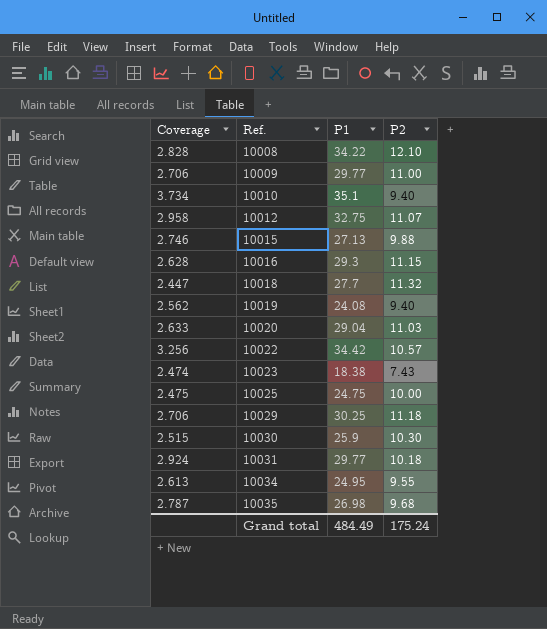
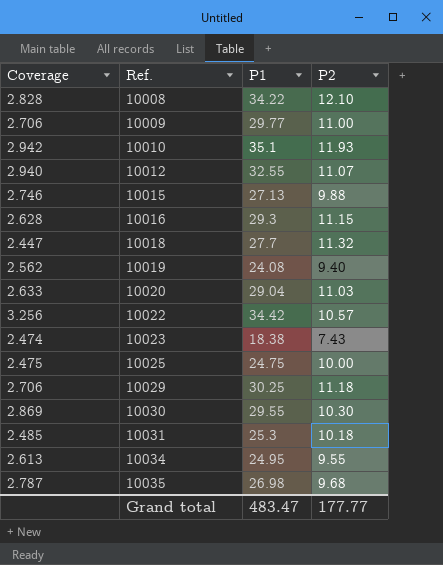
10010 | Coverage: 3.734 -> 2.942
10010 | P2: 9.40 -> 11.93
10012 | Coverage: 2.958 -> 2.940
10012 | P1: 32.75 -> 32.55
10030 | Coverage: 2.515 -> 2.869
10030 | P1: 25.9 -> 29.55
10031 | Coverage: 2.924 -> 2.485
10031 | P1: 29.77 -> 25.3
Grand total | P1: 484.49 -> 483.47
Grand total | P2: 175.24 -> 177.77

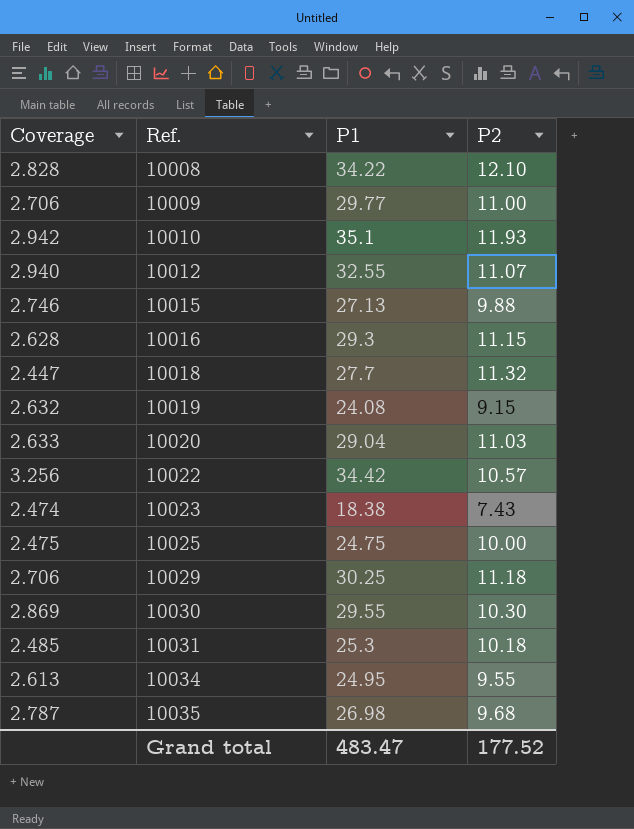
10019 | Coverage: 2.562 -> 2.632
10019 | P2: 9.40 -> 9.15
Grand total | P2: 177.77 -> 177.52

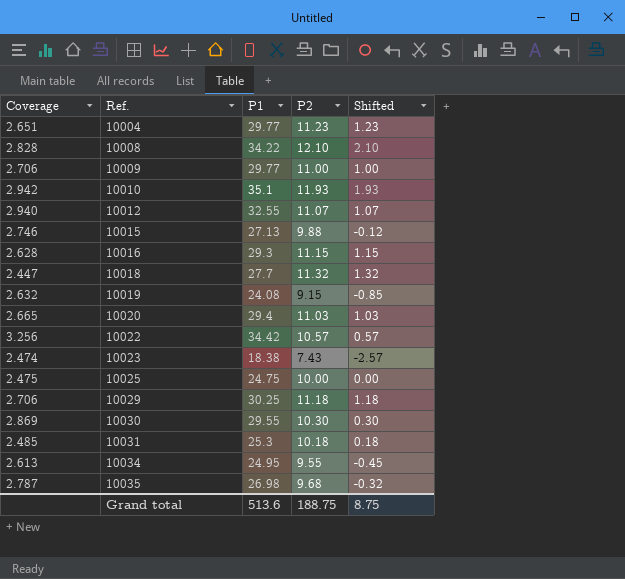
column Shifted | formula: none -> [P2] - 10
row 10004: none -> 2.651 | 29.77 | 11.23 | 1.23
10020 | Coverage: 2.633 -> 2.665
10020 | P1: 29.04 -> 29.4
Grand total | P1: 483.47 -> 513.6
Grand total | P2: 177.52 -> 188.75

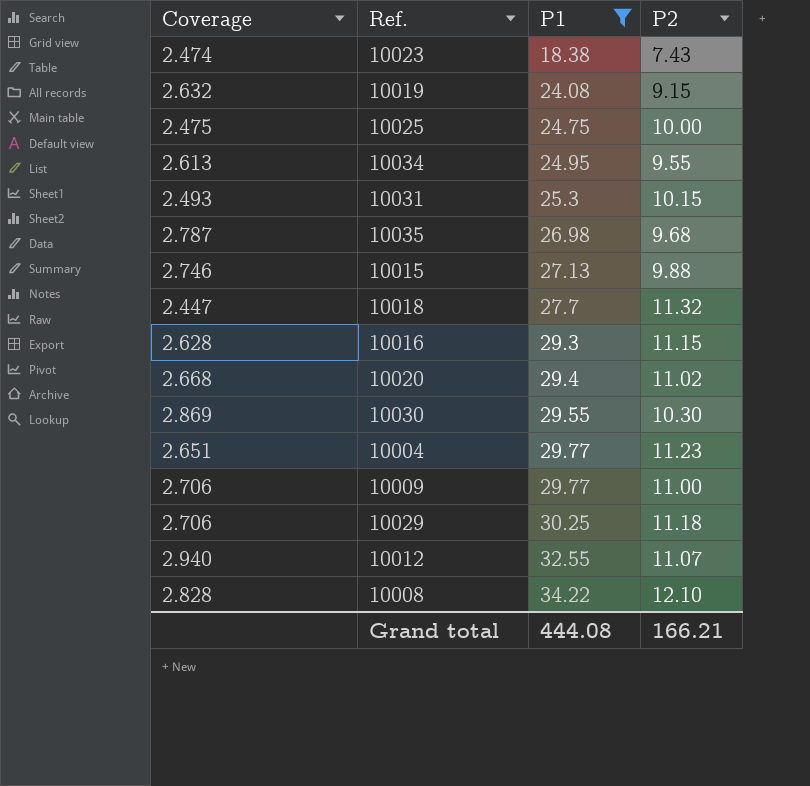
filter: none -> P1 <= 34.22
row order: Ref. ascending -> P1 ascending
column Shifted | formula: [P2] - 10 -> none
10031 | Coverage: 2.485 -> 2.493
10031 | P2: 10.18 -> 10.15
10020 | Coverage: 2.665 -> 2.668
10020 | P2: 11.03 -> 11.02
Grand total | P1: 513.6 -> 444.08
Grand total | P2: 188.75 -> 166.21

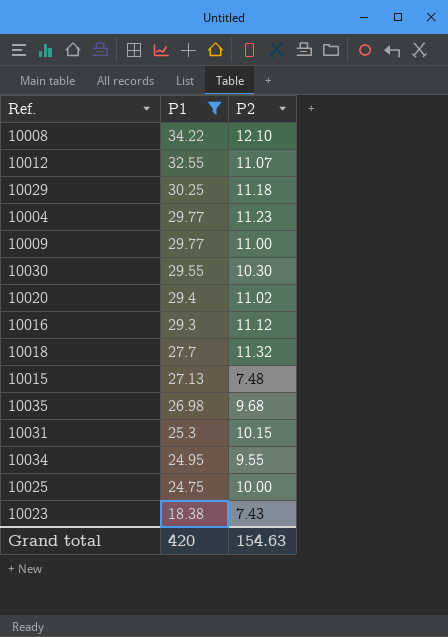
row order: P1 ascending -> P1 descending
column Coverage | formula: [P1] / [P2] -> none
row 10019: 2.632 | 24.08 | 9.15 -> none
10016 | P2: 11.15 -> 11.12
10015 | P2: 9.88 -> 7.48
Grand total | P1: 444.08 -> 420
Grand total | P2: 166.21 -> 154.63

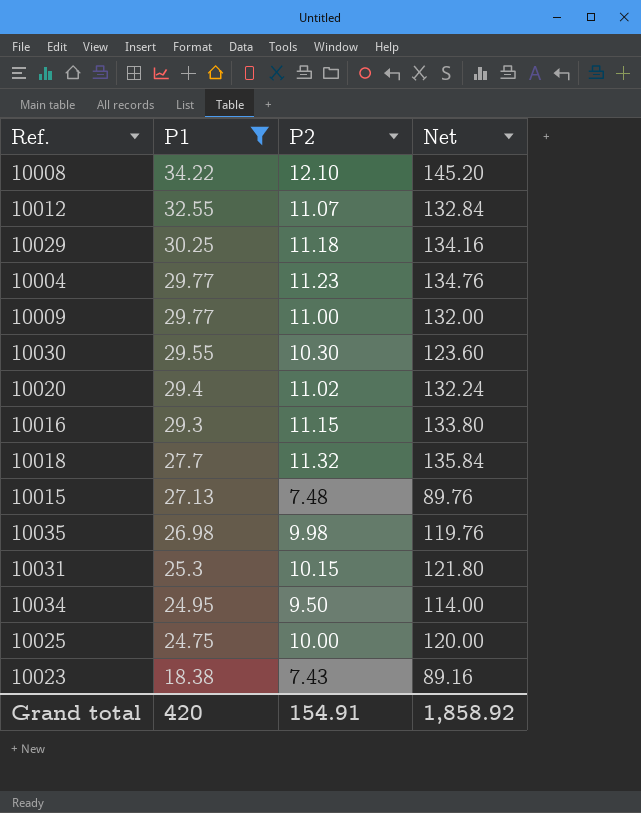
column Net | formula: none -> [P2] * 12
10016 | P2: 11.12 -> 11.15
10035 | P2: 9.68 -> 9.98
10034 | P2: 9.55 -> 9.50
Grand total | P2: 154.63 -> 154.91

